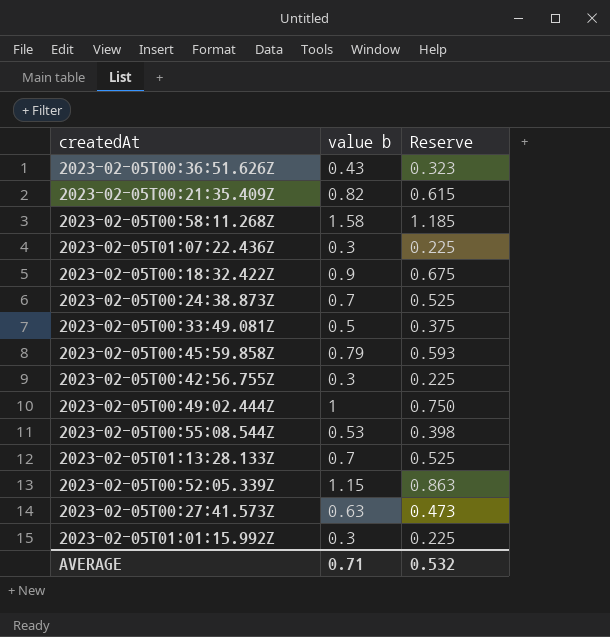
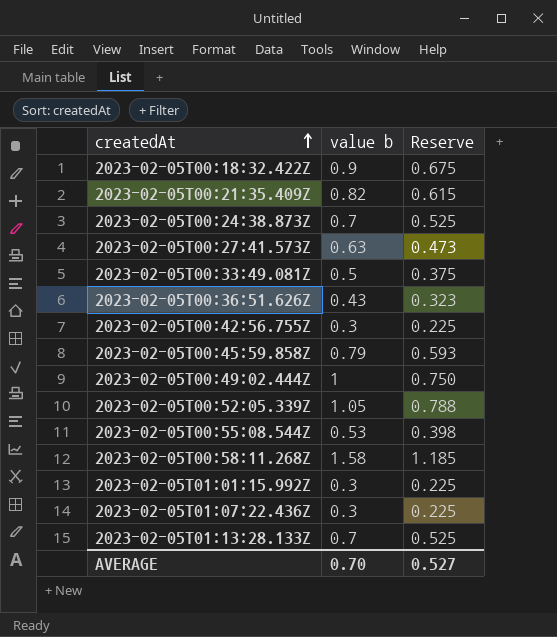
row order: none -> createdAt ascending
2023-02-05T00:52:05.339Z | value b: 1.15 -> 1.05
2023-02-05T00:52:05.339Z | Reserve: 0.863 -> 0.788
AVERAGE | value b: 0.71 -> 0.70
AVERAGE | Reserve: 0.532 -> 0.527

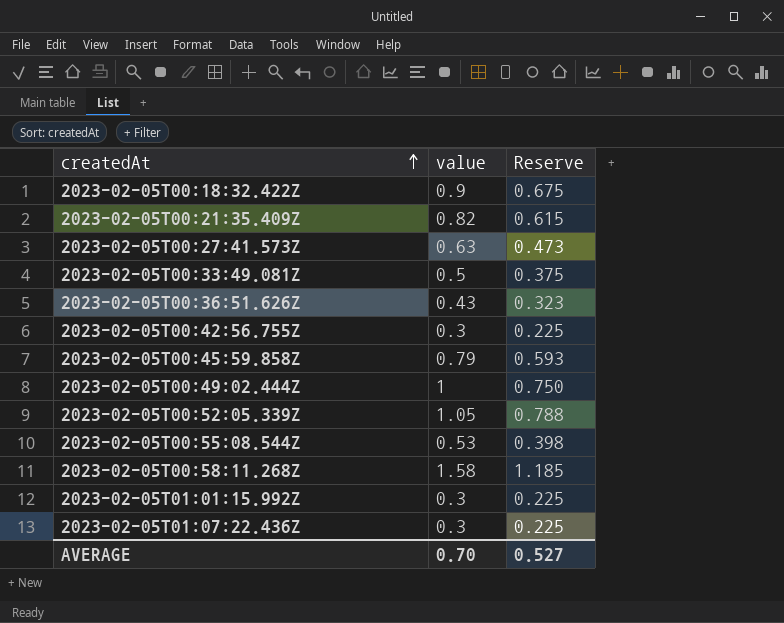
column name: value b -> value
row 2023-02-05T00:24:38.873Z: 0.7 | 0.525 -> none
row 2023-02-05T01:13:28.133Z: 0.7 | 0.525 -> none

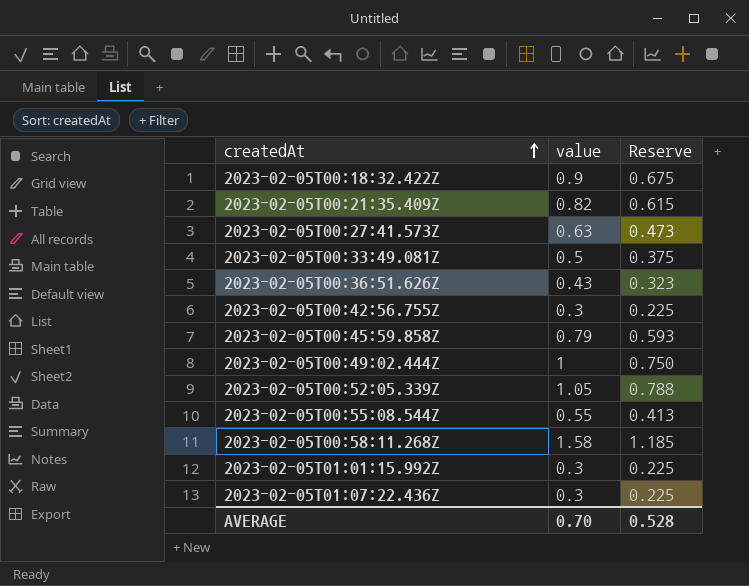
2023-02-05T00:55:08.544Z | value: 0.53 -> 0.55
2023-02-05T00:55:08.544Z | Reserve: 0.398 -> 0.413
AVERAGE | Reserve: 0.527 -> 0.528

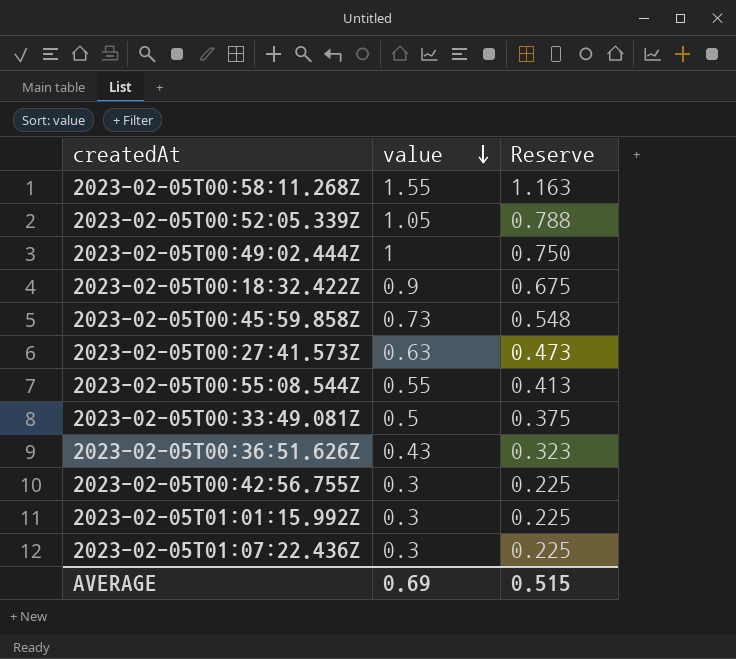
row order: createdAt ascending -> value descending
row 2023-02-05T00:21:35.409Z: 0.82 | 0.615 -> none
2023-02-05T00:58:11.268Z | value: 1.58 -> 1.55
2023-02-05T00:58:11.268Z | Reserve: 1.185 -> 1.163
2023-02-05T00:45:59.858Z | value: 0.79 -> 0.73
2023-02-05T00:45:59.858Z | Reserve: 0.593 -> 0.548
AVERAGE | value: 0.70 -> 0.69
AVERAGE | Reserve: 0.528 -> 0.515

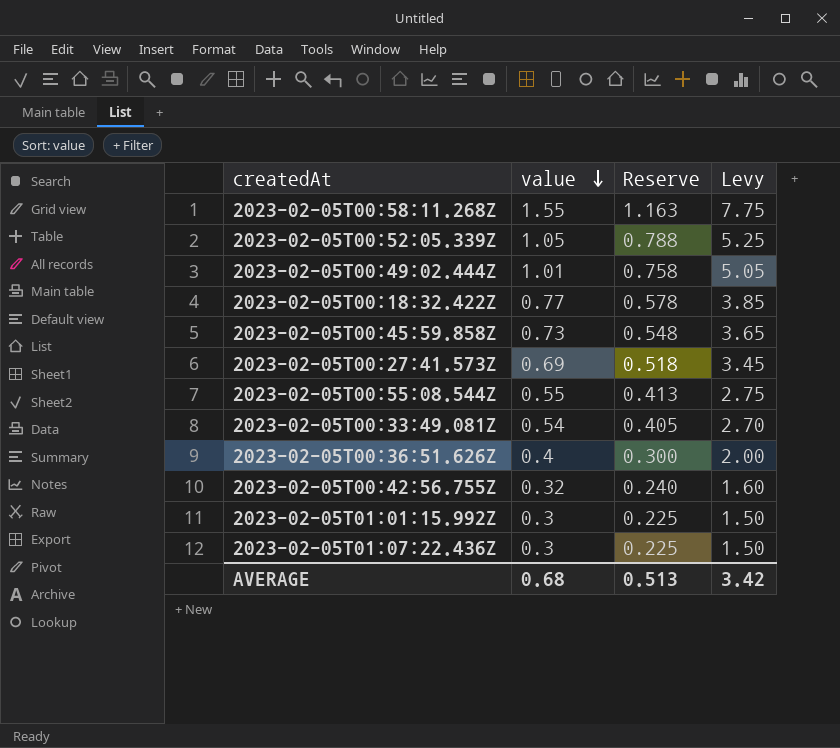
column Levy | formula: none -> [value] * 5
2023-02-05T00:49:02.444Z | value: 1 -> 1.01
2023-02-05T00:49:02.444Z | Reserve: 0.750 -> 0.758
2023-02-05T00:18:32.422Z | value: 0.9 -> 0.77
2023-02-05T00:18:32.422Z | Reserve: 0.675 -> 0.578
2023-02-05T00:27:41.573Z | value: 0.63 -> 0.69
2023-02-05T00:27:41.573Z | Reserve: 0.473 -> 0.518
2023-02-05T00:33:49.081Z | value: 0.5 -> 0.54
2023-02-05T00:33:49.081Z | Reserve: 0.375 -> 0.405
2023-02-05T00:36:51.626Z | value: 0.43 -> 0.4
2023-02-05T00:36:51.626Z | Reserve: 0.323 -> 0.300
2023-02-05T00:42:56.755Z | value: 0.3 -> 0.32
2023-02-05T00:42:56.755Z | Reserve: 0.225 -> 0.240
AVERAGE | value: 0.69 -> 0.68
AVERAGE | Reserve: 0.515 -> 0.513

